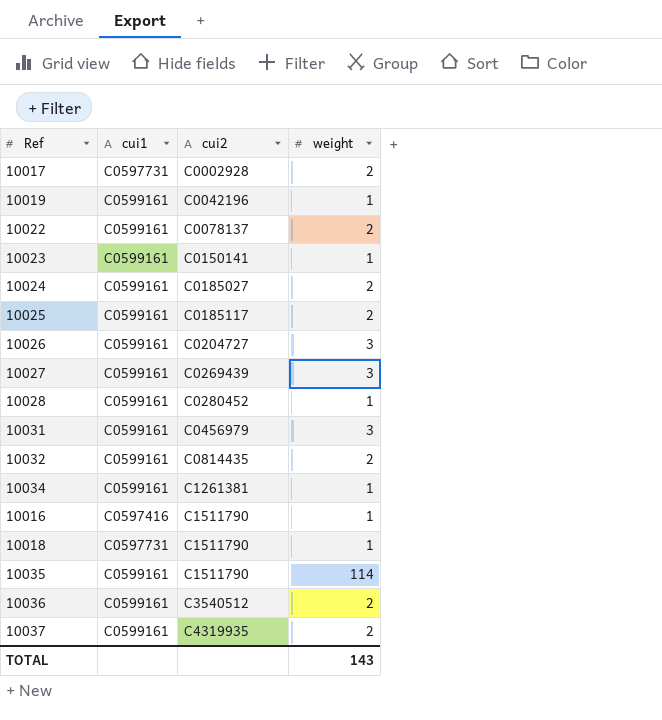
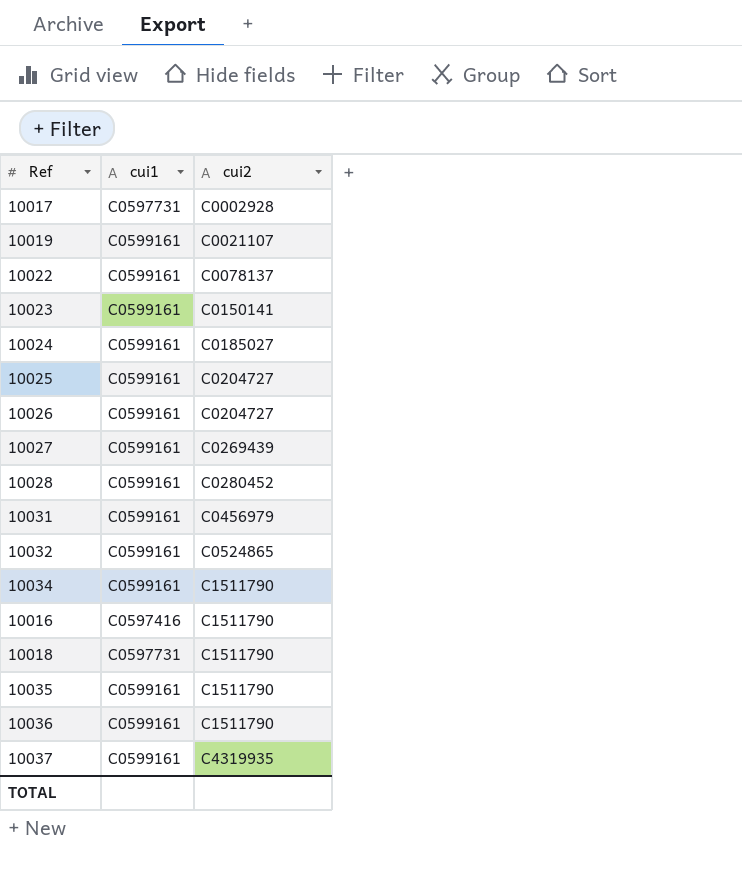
column weight | position: 4 -> none
10019 | cui2: C0042196 -> C0021107
10025 | cui2: C0185117 -> C0204727
10032 | cui2: C0814435 -> C0524865
10034 | cui2: C1261381 -> C1511790
10036 | cui2: C3540512 -> C1511790

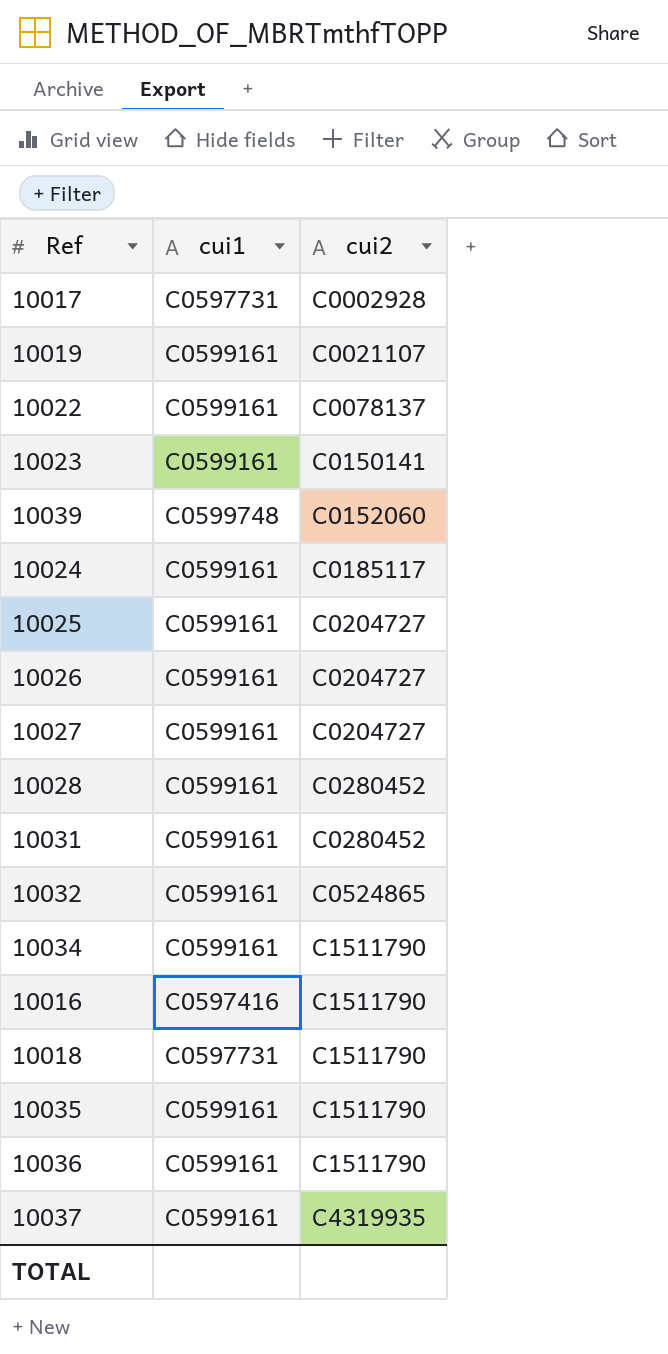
row 10039: none -> C0599748 | C0152060
10024 | cui2: C0185027 -> C0185117
10027 | cui2: C0269439 -> C0204727
10031 | cui2: C0456979 -> C0280452

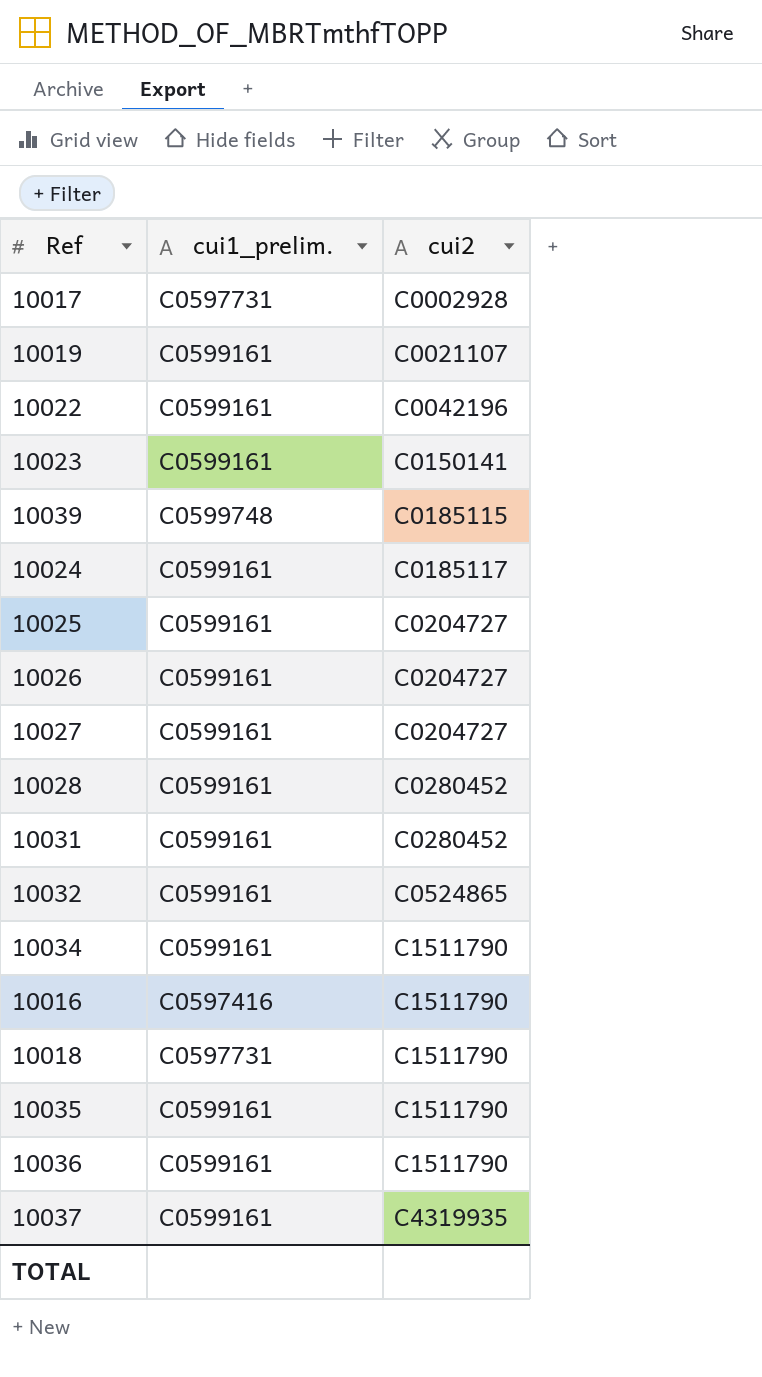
column name: cui1 -> cui1_prelim.
10022 | cui2: C0078137 -> C0042196
10039 | cui2: C0152060 -> C0185115

